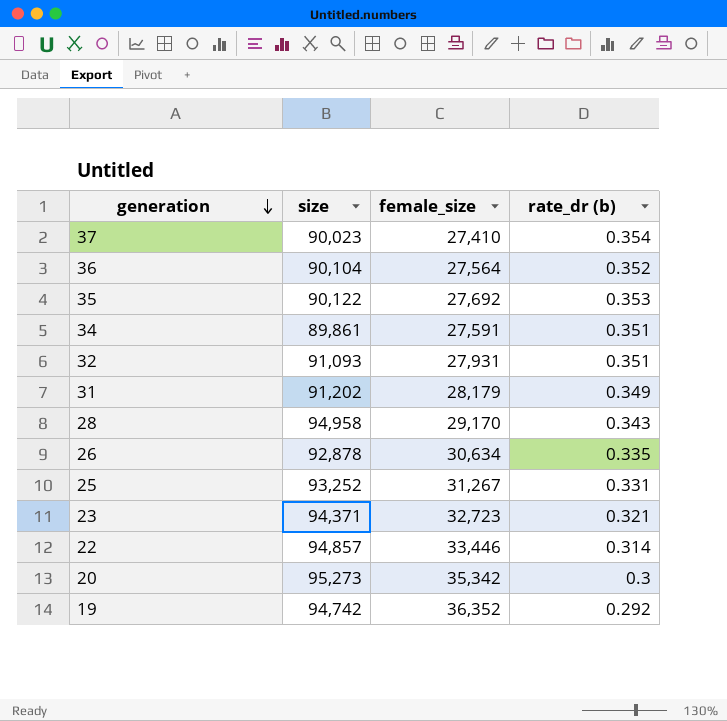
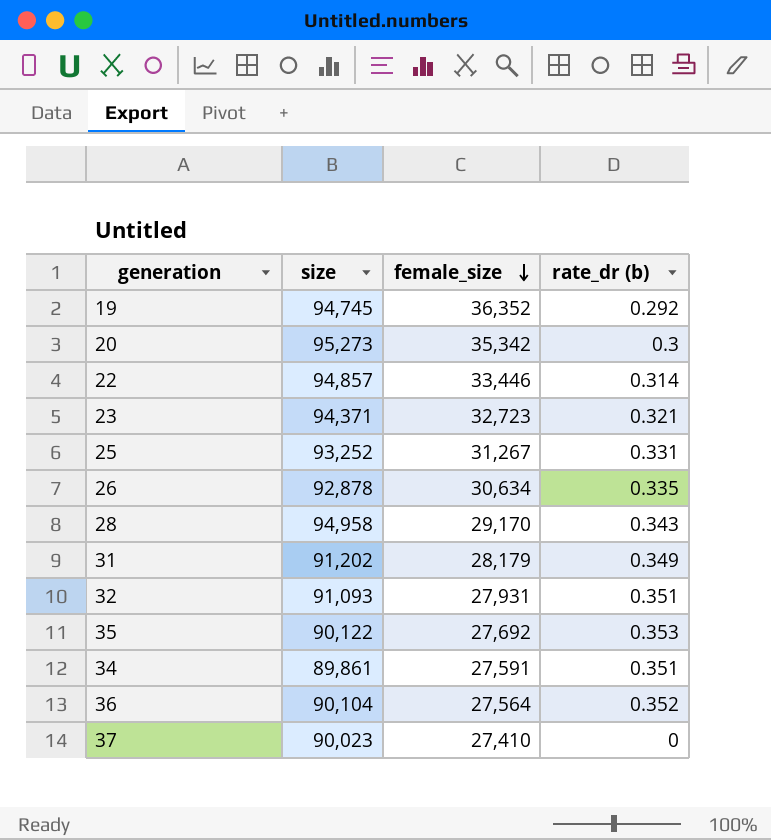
row order: generation descending -> female_size descending
19 | size: 94,742 -> 94,745
37 | rate_dr (b): 0.354 -> 0

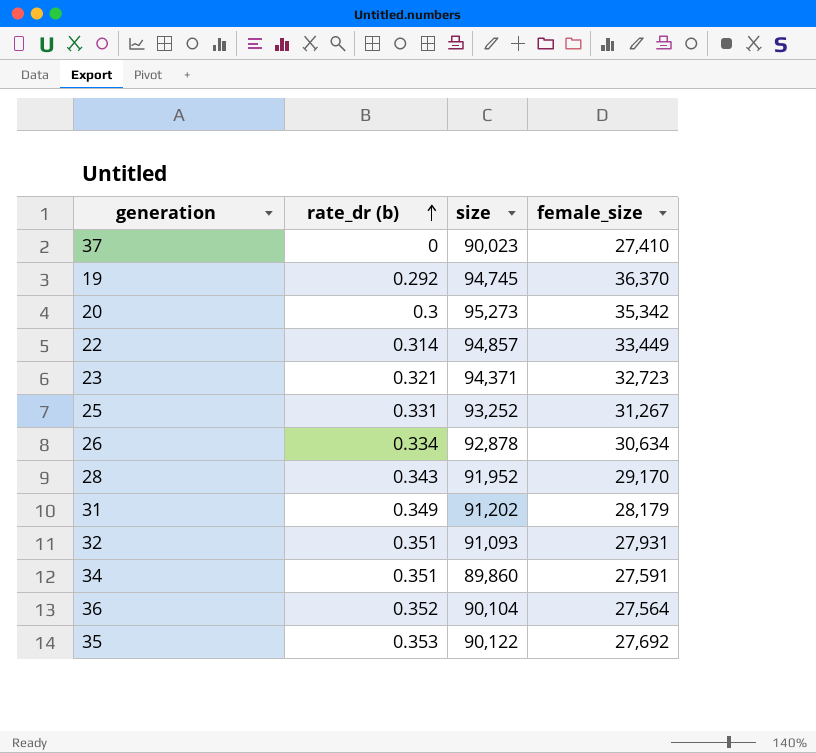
row order: female_size descending -> rate_dr (b) ascending
column rate_dr (b) | position: 4 -> 2
19 | female_size: 36,352 -> 36,370
22 | female_size: 33,446 -> 33,449
26 | rate_dr (b): 0.335 -> 0.334
28 | size: 94,958 -> 91,952
34 | size: 89,861 -> 89,860

